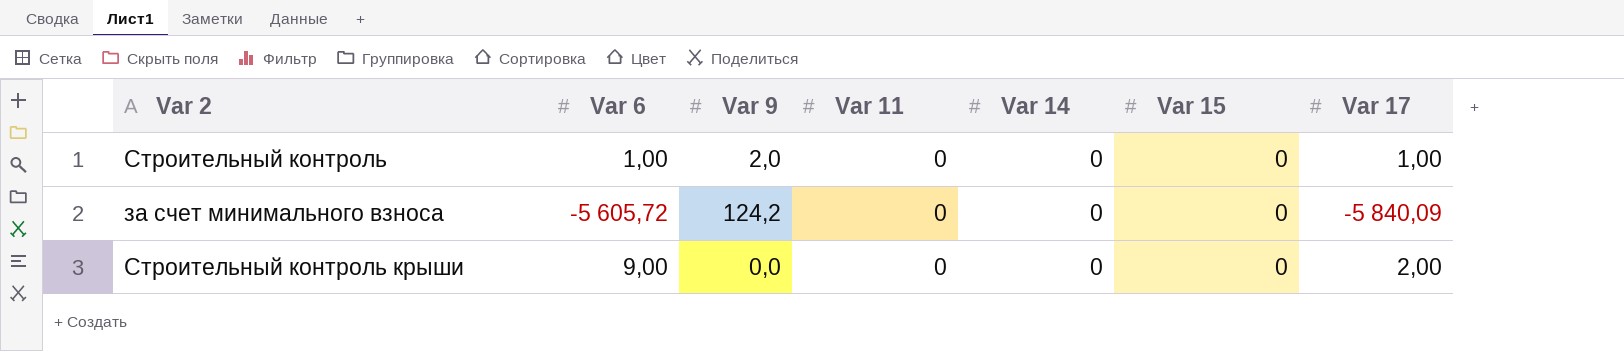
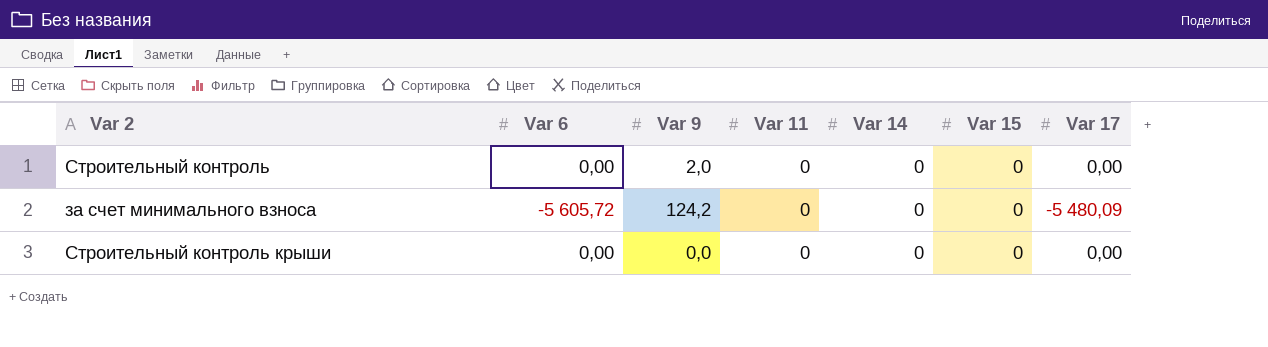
Строительный контроль | Var 6: 1,00 -> 0,00
Строительный контроль | Var 17: 1,00 -> 0,00
за счет минимального взноса | Var 17: -5 840,09 -> -5 480,09
Строительный контроль крыши | Var 6: 9,00 -> 0,00
Строительный контроль крыши | Var 17: 2,00 -> 0,00

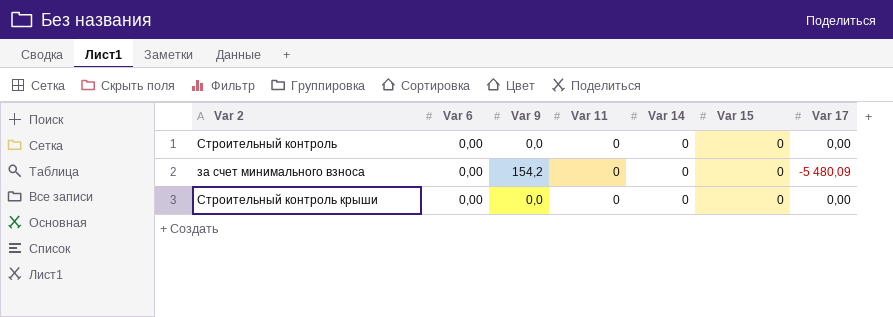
Строительный контроль | Var 9: 2,0 -> 0,0
за счет минимального взноса | Var 6: -5 605,72 -> 0,00
за счет минимального взноса | Var 9: 124,2 -> 154,2

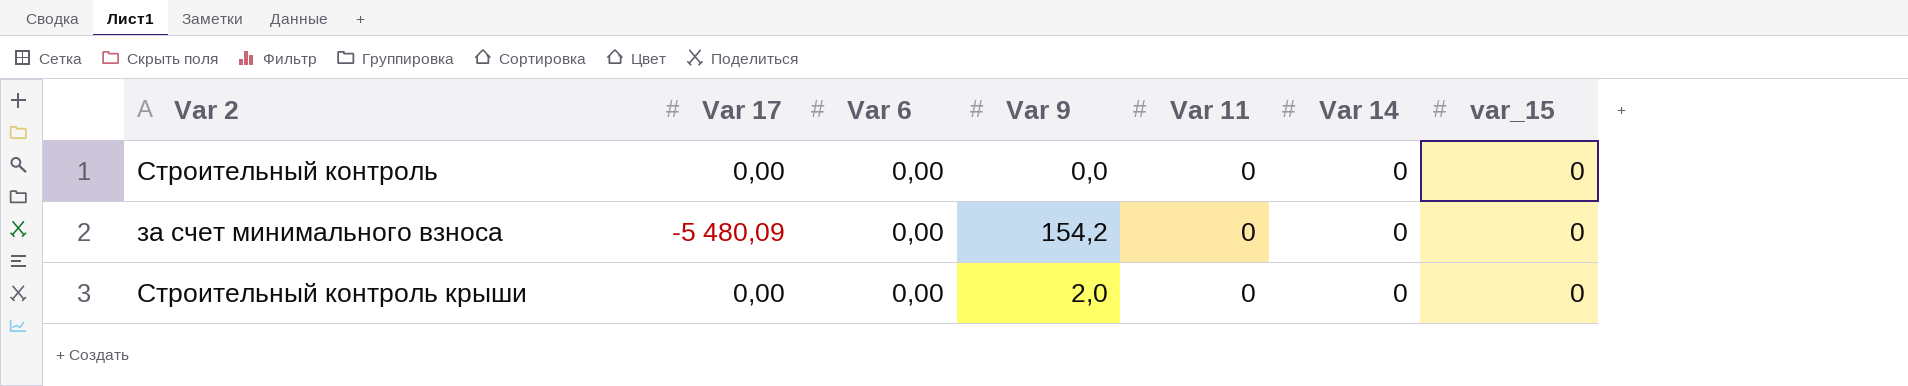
column Var 17 | position: 7 -> 2
column name: Var 15 -> var_15
Строительный контроль крыши | Var 9: 0,0 -> 2,0

